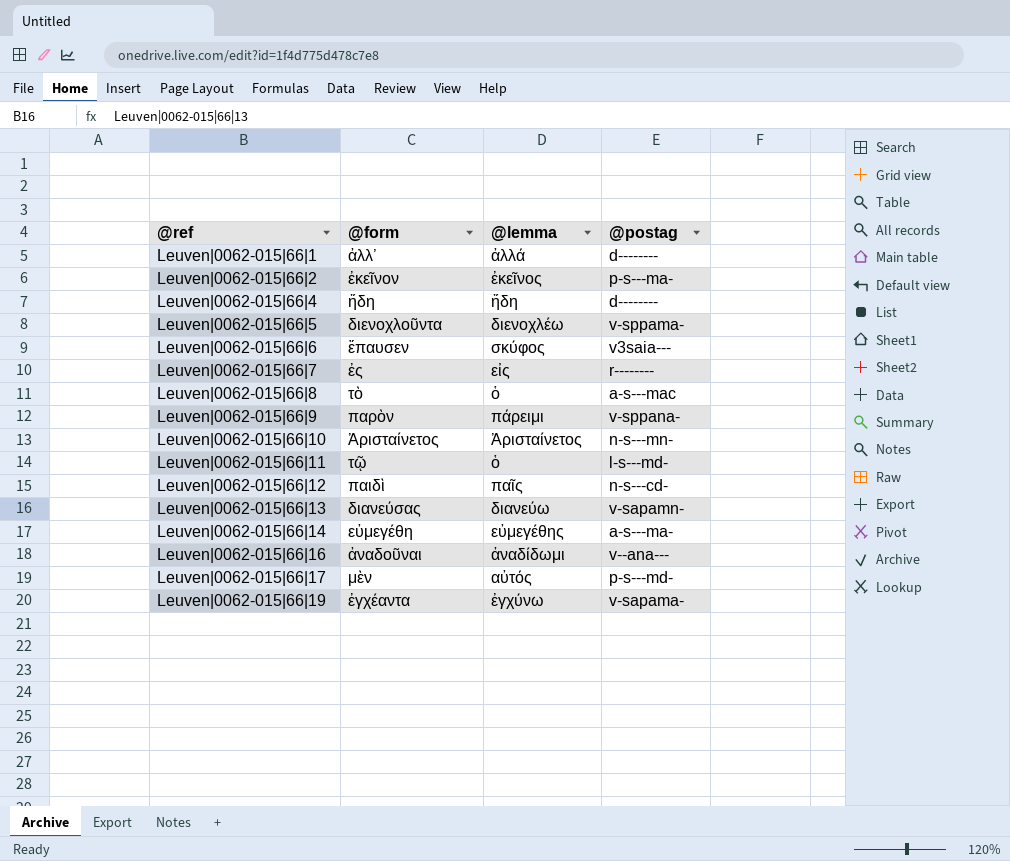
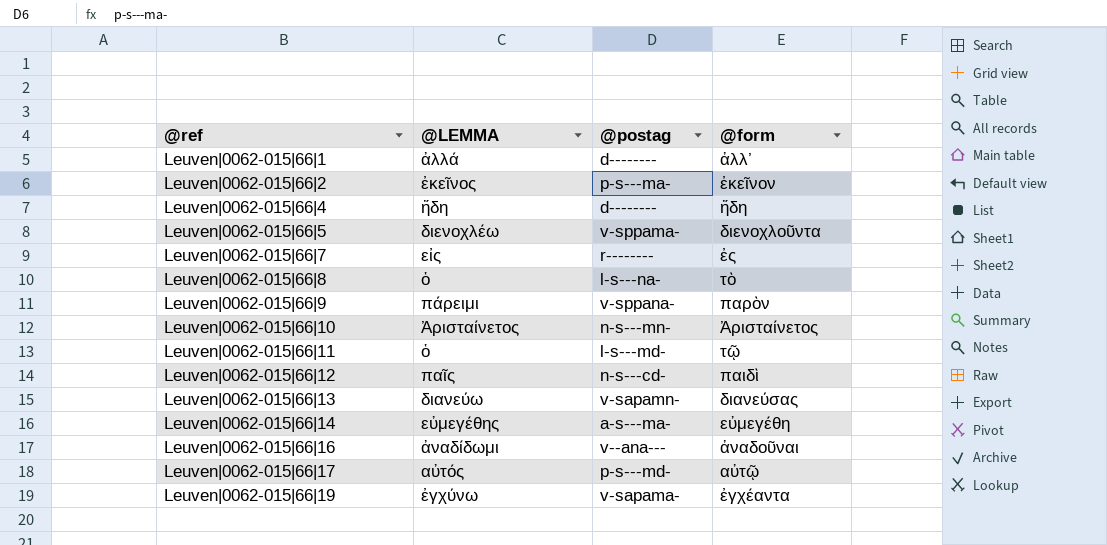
column name: @lemma -> @LEMMA
column @form | position: 2 -> 4
row Leuven|0062-015|66|6: ἔπαυσεν | σκύφος | v3saia--- -> none
Leuven|0062-015|66|8 | @postag: a-s---mac -> l-s---na-
Leuven|0062-015|66|17 | @form: μὲν -> αὐτῷ

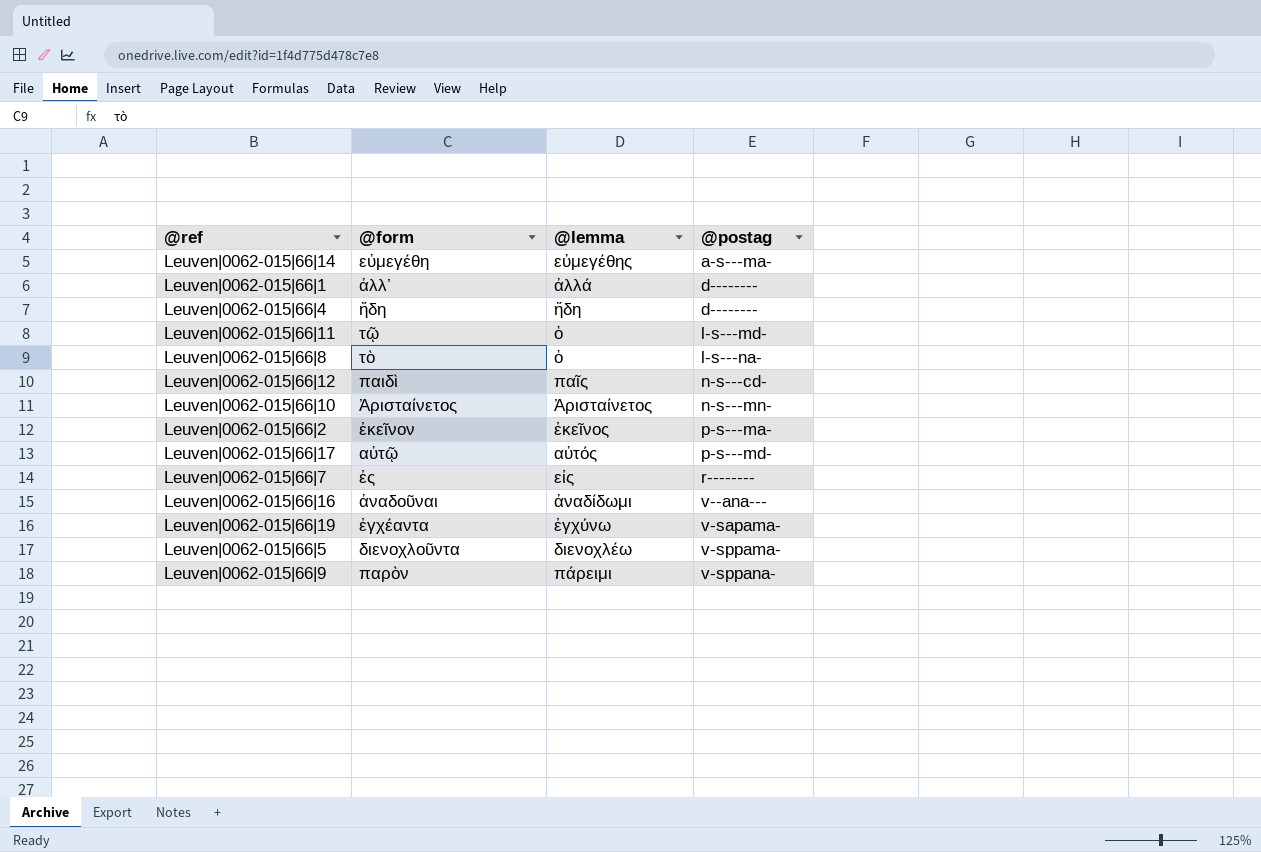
row order: @ref ascending -> @postag ascending
column @form | position: 4 -> 2
column name: @LEMMA -> @lemma
row Leuven|0062-015|66|13: διανεύω | v-sapamn- | διανεύσας -> none

